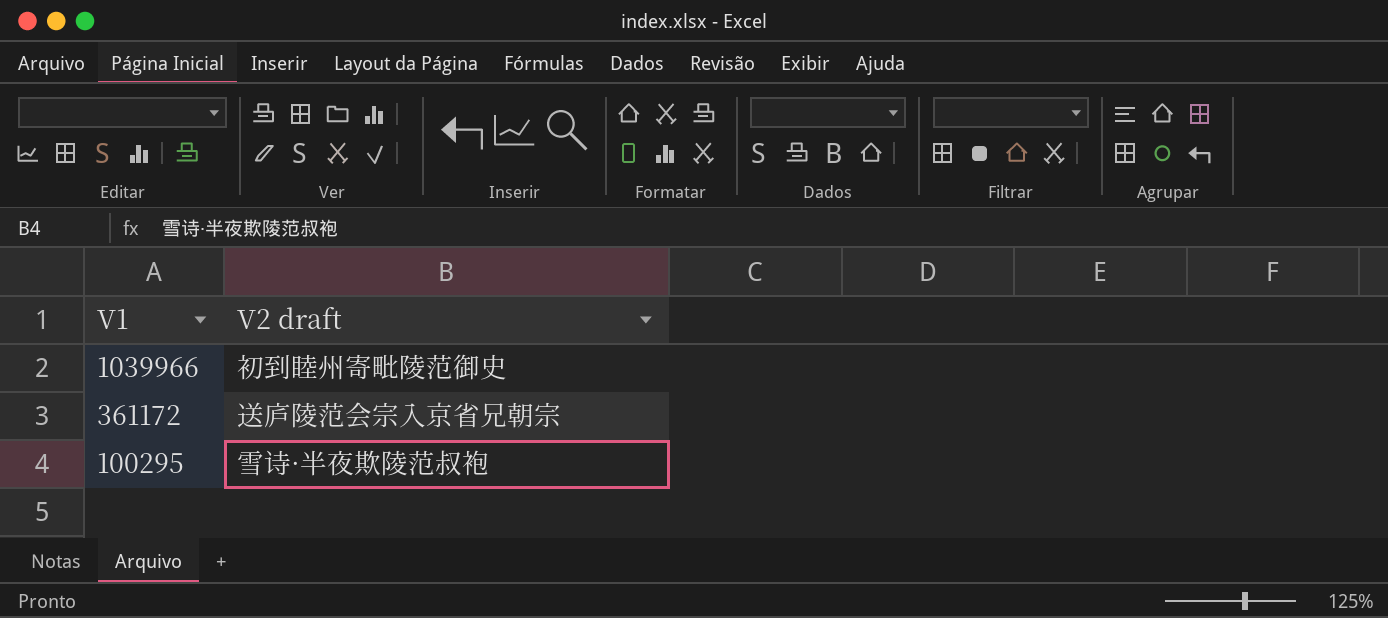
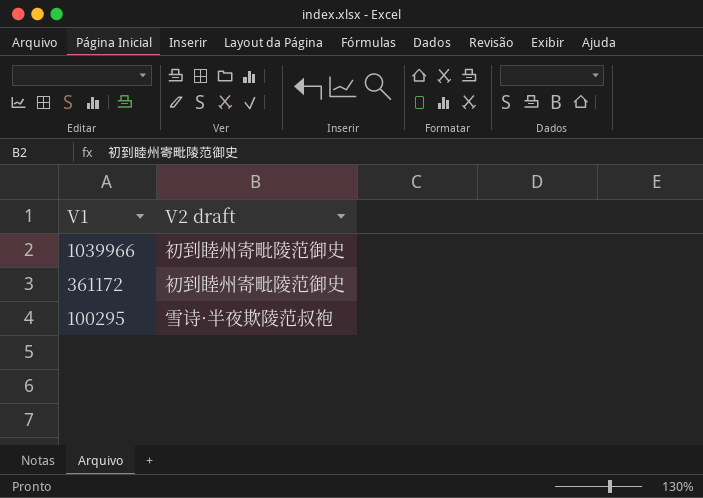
361172 | V2 draft: 送庐陵范会宗入京省兄朝宗 -> 初到睦州寄毗陵范御史

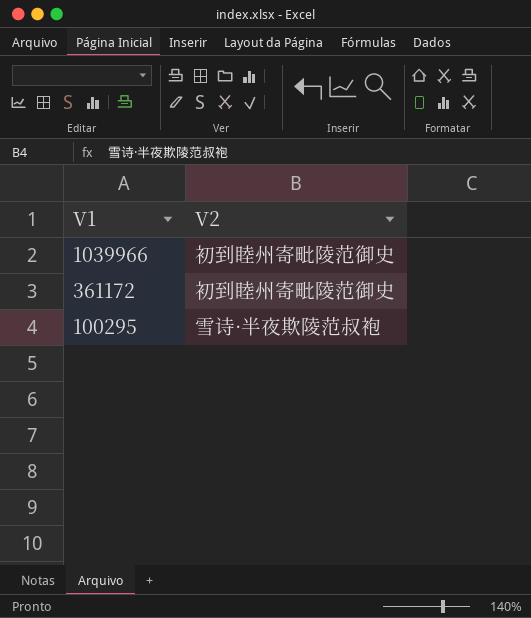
column name: V2 draft -> V2

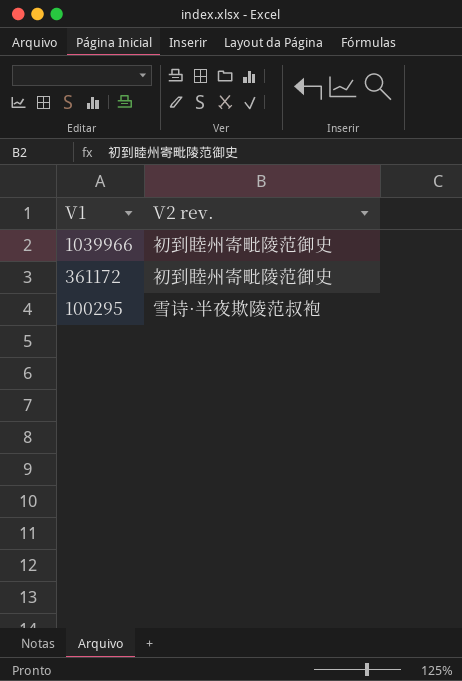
column name: V2 -> V2 rev.

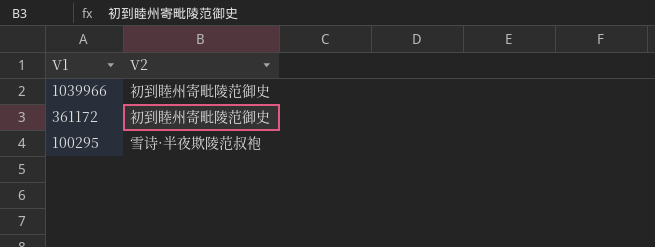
column name: V2 rev. -> V2

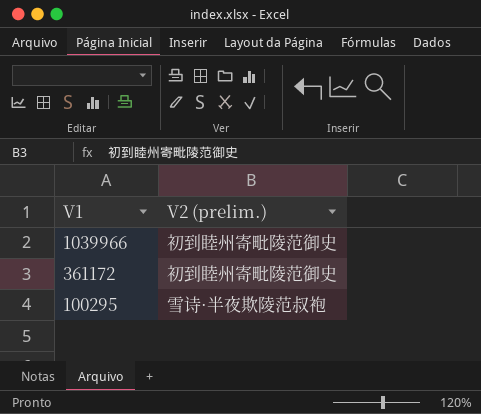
column name: V2 -> V2 (prelim.)

